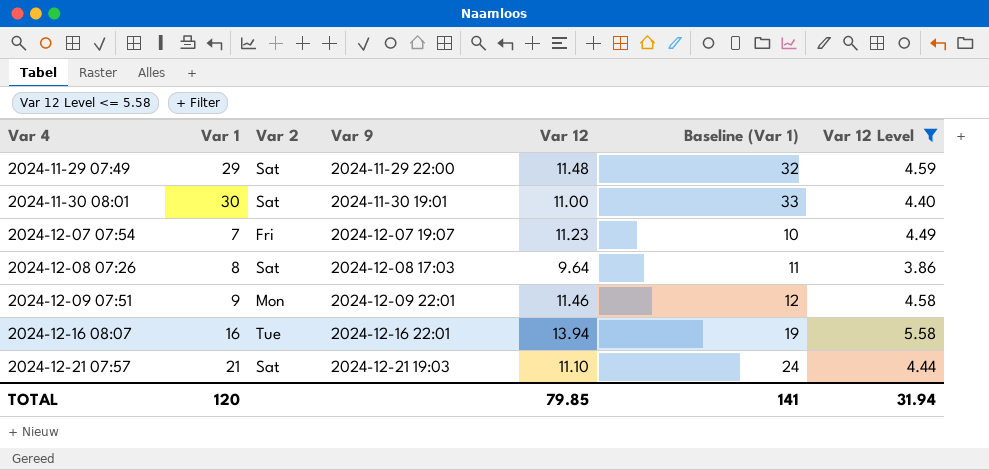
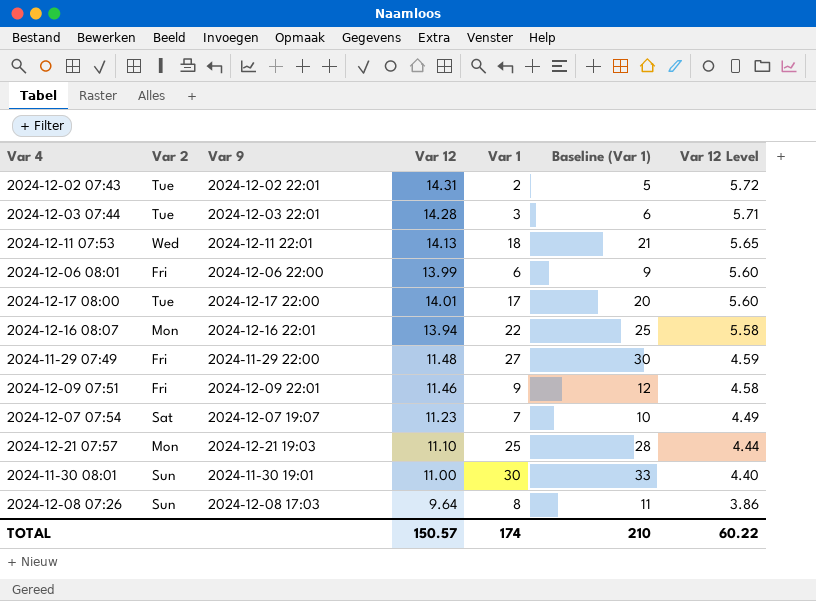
filter: Var 12 Level <= 5.58 -> none
row order: Var 4 ascending -> Var 12 Level descending
column Var 1 | position: 2 -> 5
2024-12-16 08:07 | Var 2: Tue -> Mon
2024-12-16 08:07 | Var 1: 16 -> 22
2024-12-16 08:07 | Baseline (Var 1): 19 -> 25
2024-11-29 07:49 | Var 2: Sat -> Fri
2024-11-29 07:49 | Var 1: 29 -> 27
2024-11-29 07:49 | Baseline (Var 1): 32 -> 30
2024-12-09 07:51 | Var 2: Mon -> Fri
2024-12-07 07:54 | Var 2: Fri -> Sat
2024-12-21 07:57 | Var 2: Sat -> Mon
2024-12-21 07:57 | Var 1: 21 -> 25
2024-12-21 07:57 | Baseline (Var 1): 24 -> 28
2024-11-30 08:01 | Var 2: Sat -> Sun
2024-12-08 07:26 | Var 2: Sat -> Sun
TOTAL | Var 12: 79.85 -> 150.57
TOTAL | Var 1: 120 -> 174
TOTAL | Baseline (Var 1): 141 -> 210
TOTAL | Var 12 Level: 31.94 -> 60.22

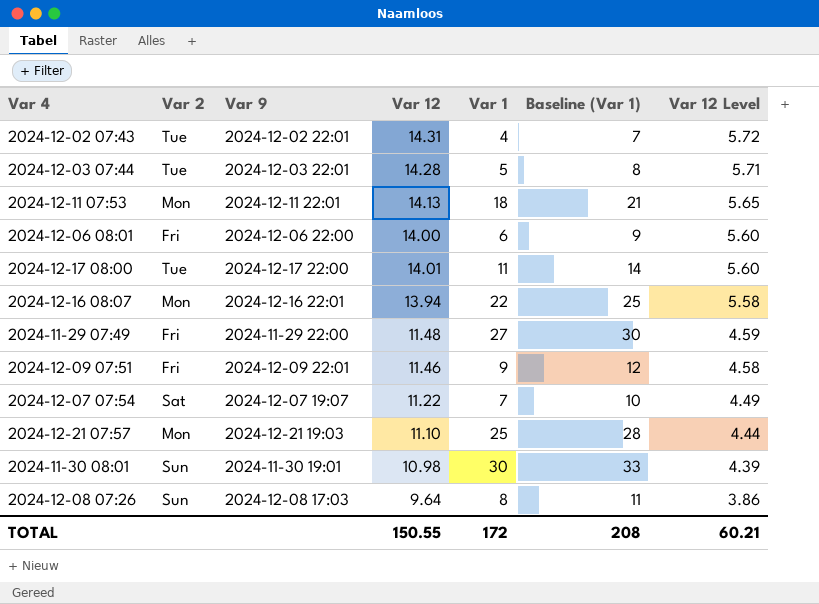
2024-12-02 07:43 | Var 1: 2 -> 4
2024-12-02 07:43 | Baseline (Var 1): 5 -> 7
2024-12-03 07:44 | Var 1: 3 -> 5
2024-12-03 07:44 | Baseline (Var 1): 6 -> 8
2024-12-11 07:53 | Var 2: Wed -> Mon
2024-12-06 08:01 | Var 12: 13.99 -> 14.00
2024-12-17 08:00 | Var 1: 17 -> 11
2024-12-17 08:00 | Baseline (Var 1): 20 -> 14
2024-12-07 07:54 | Var 12: 11.23 -> 11.22
2024-11-30 08:01 | Var 12: 11.00 -> 10.98
2024-11-30 08:01 | Var 12 Level: 4.40 -> 4.39
TOTAL | Var 12: 150.57 -> 150.55
TOTAL | Var 1: 174 -> 172
TOTAL | Baseline (Var 1): 210 -> 208
TOTAL | Var 12 Level: 60.22 -> 60.21

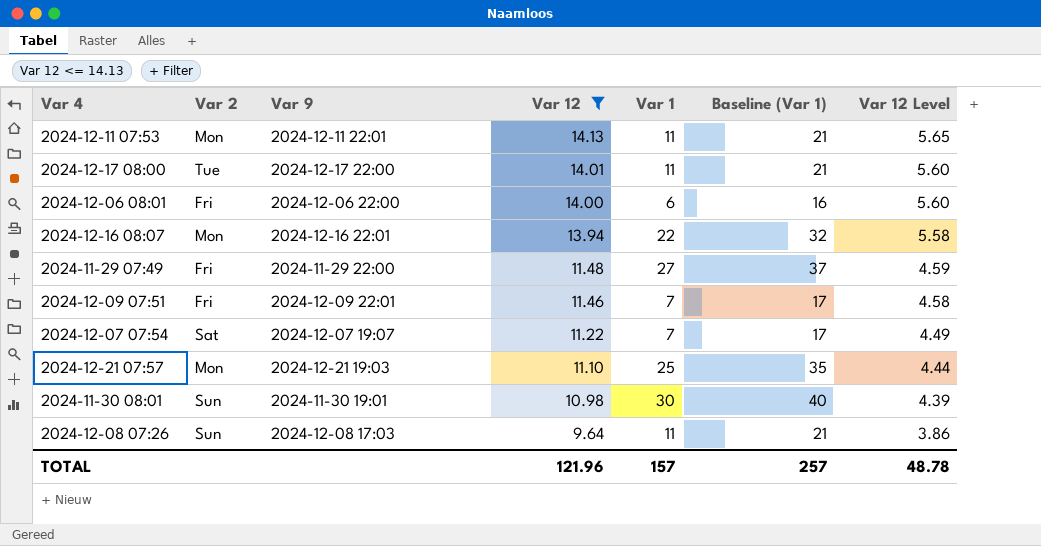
filter: none -> Var 12 <= 14.13
row order: Var 12 Level descending -> Var 12 descending
column Baseline (Var 1) | formula: [Var 1] + 3 -> [Var 1] + 10
2024-12-11 07:53 | Var 1: 18 -> 11
2024-12-09 07:51 | Var 1: 9 -> 7
2024-12-08 07:26 | Var 1: 8 -> 11
TOTAL | Var 12: 150.55 -> 121.96
TOTAL | Var 1: 172 -> 157
TOTAL | Baseline (Var 1): 208 -> 257
TOTAL | Var 12 Level: 60.21 -> 48.78

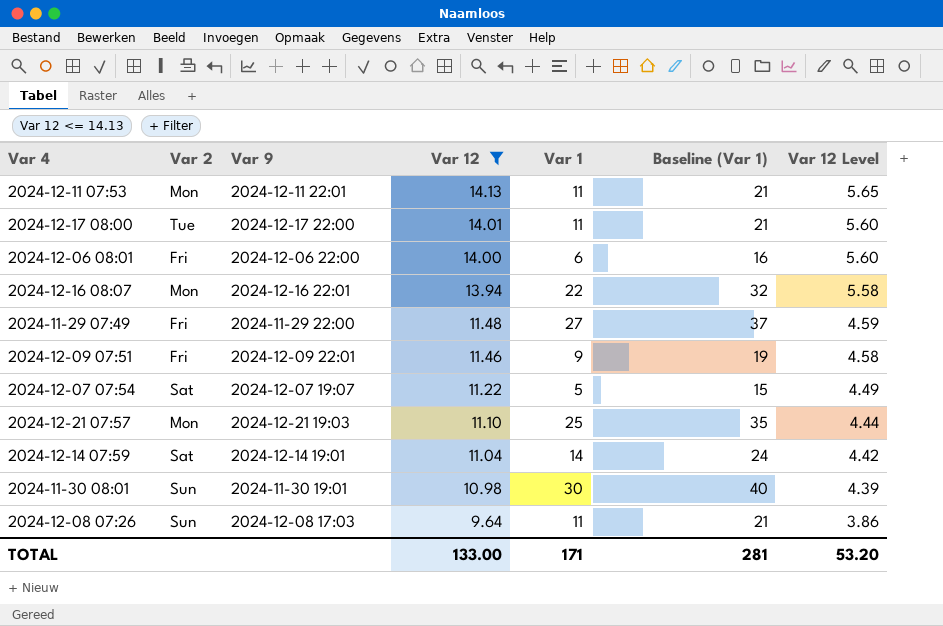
2024-12-09 07:51 | Var 1: 7 -> 9
2024-12-09 07:51 | Baseline (Var 1): 17 -> 19
2024-12-07 07:54 | Var 1: 7 -> 5
2024-12-07 07:54 | Baseline (Var 1): 17 -> 15
row 2024-12-14 07:59: none -> Sat | 2024-12-14 19:01 | 11.04 | 14 | 24 | 4.42
TOTAL | Var 12: 121.96 -> 133.00
TOTAL | Var 1: 157 -> 171
TOTAL | Baseline (Var 1): 257 -> 281
TOTAL | Var 12 Level: 48.78 -> 53.20

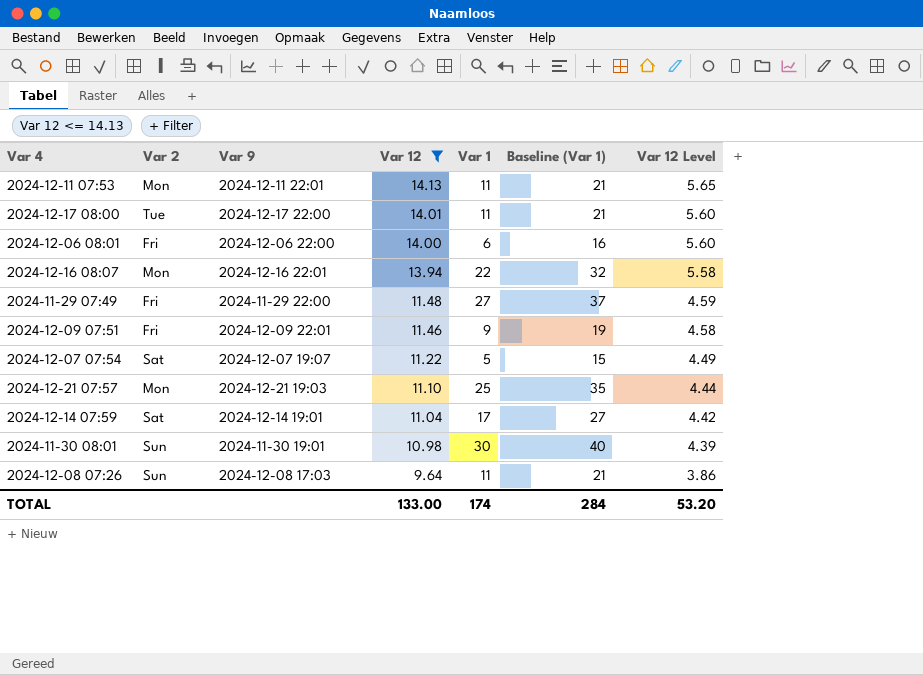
2024-12-14 07:59 | Var 1: 14 -> 17
2024-12-14 07:59 | Baseline (Var 1): 24 -> 27
TOTAL | Var 1: 171 -> 174
TOTAL | Baseline (Var 1): 281 -> 284

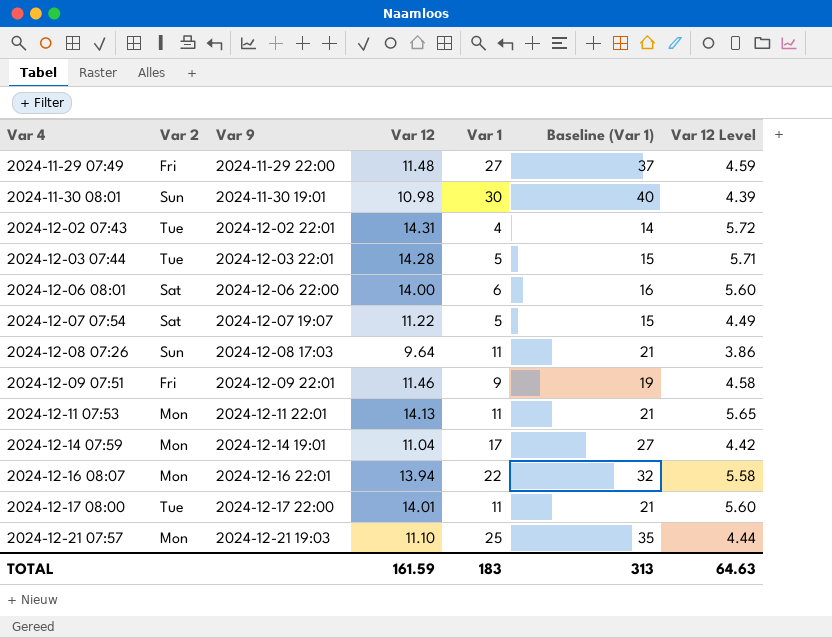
filter: Var 12 <= 14.13 -> none
row order: Var 12 descending -> Var 4 ascending
2024-12-06 08:01 | Var 2: Fri -> Sat
2024-12-14 07:59 | Var 2: Sat -> Mon
TOTAL | Var 12: 133.00 -> 161.59
TOTAL | Var 1: 174 -> 183
TOTAL | Baseline (Var 1): 284 -> 313
TOTAL | Var 12 Level: 53.20 -> 64.63

